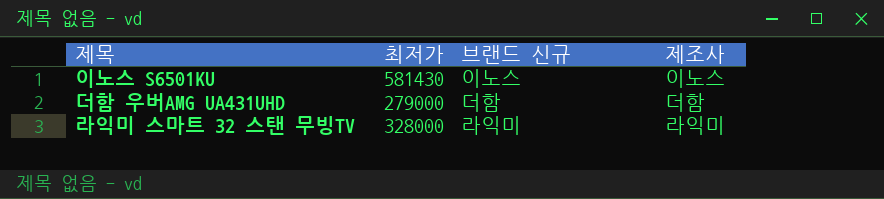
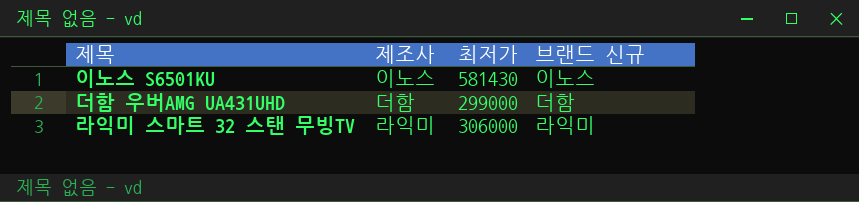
column 제조사 | position: 4 -> 2
더함 우버AMG UA431UHD | 최저가: 279000 -> 299000
라익미 스마트 32 스탠 무빙TV | 최저가: 328000 -> 306000

